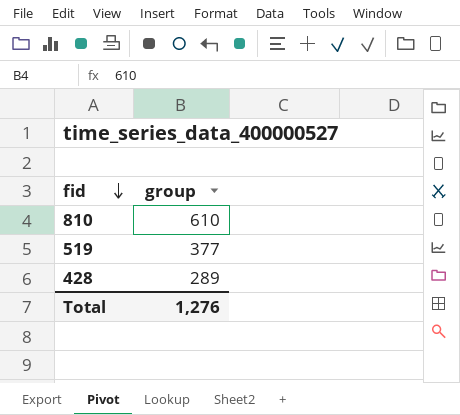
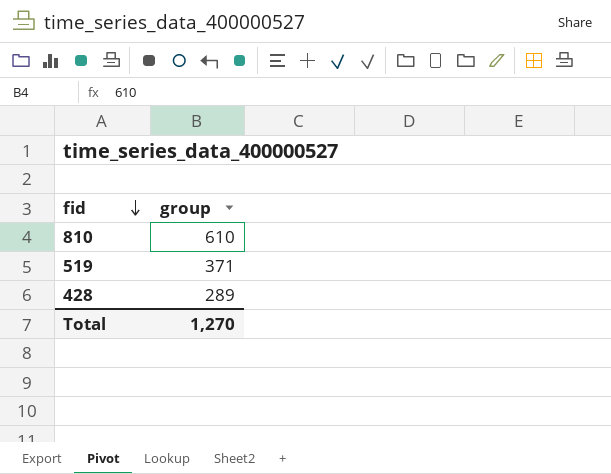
519 | group: 377 -> 371
Total | group: 1,276 -> 1,270

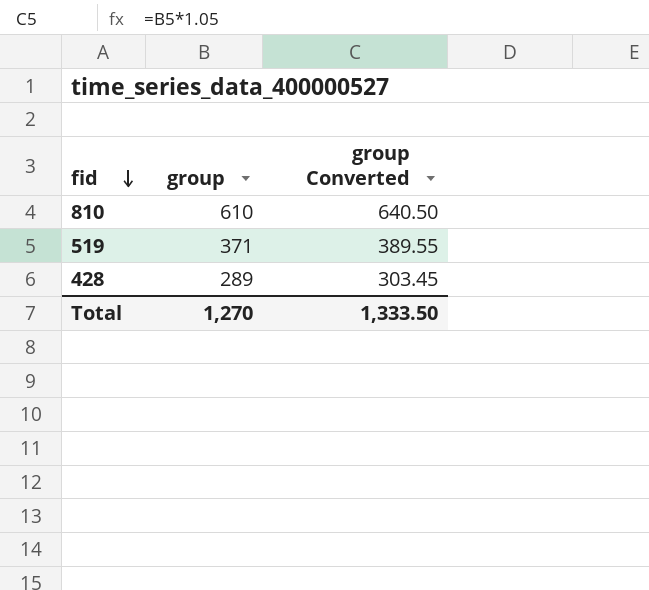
column group Converted | formula: none -> [group] * 1.05

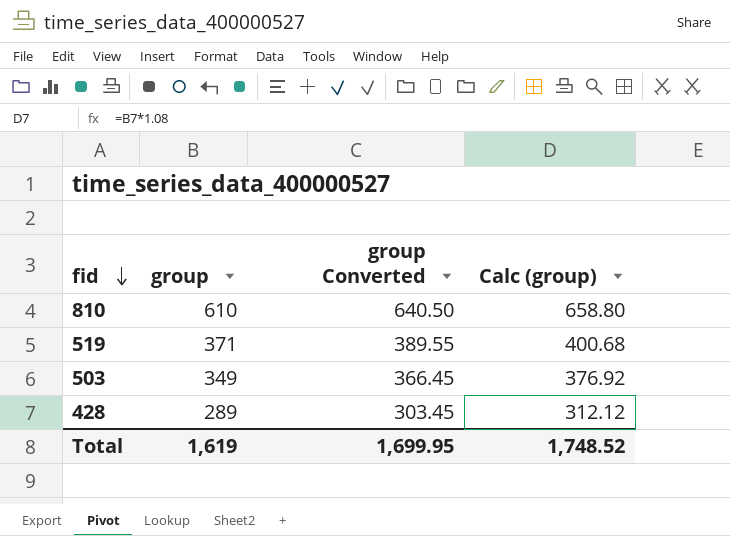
column Calc (group) | formula: none -> [group] * 1.08
row 503: none -> 349 | 366.45 | 376.92
Total | group: 1,270 -> 1,619
Total | group Converted: 1,333.50 -> 1,699.95

